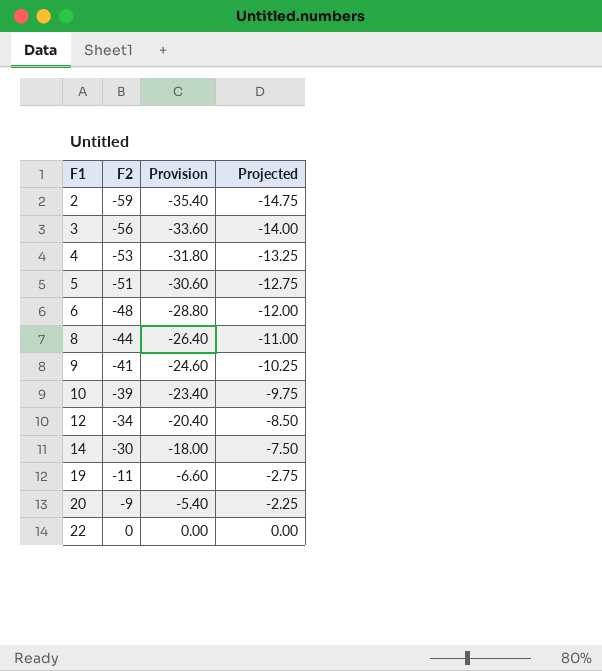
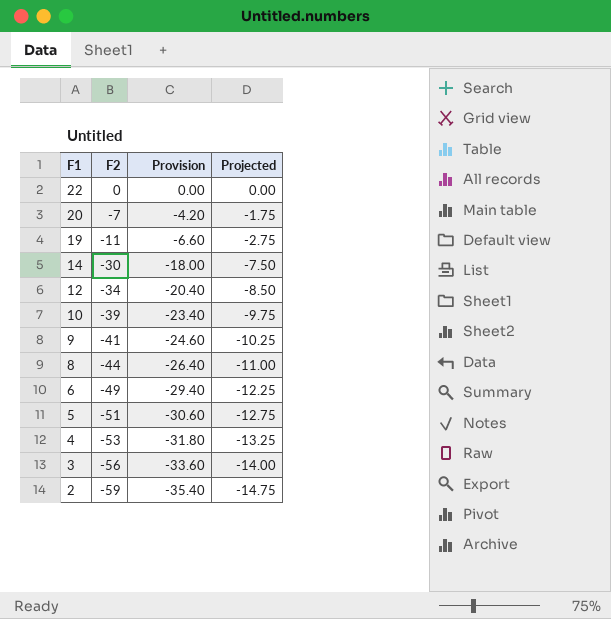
row order: F1 ascending -> F1 descending
20 | F2: -9 -> -7
20 | Provision: -5.40 -> -4.20
20 | Projected: -2.25 -> -1.75
6 | F2: -48 -> -49
6 | Provision: -28.80 -> -29.40
6 | Projected: -12.00 -> -12.25

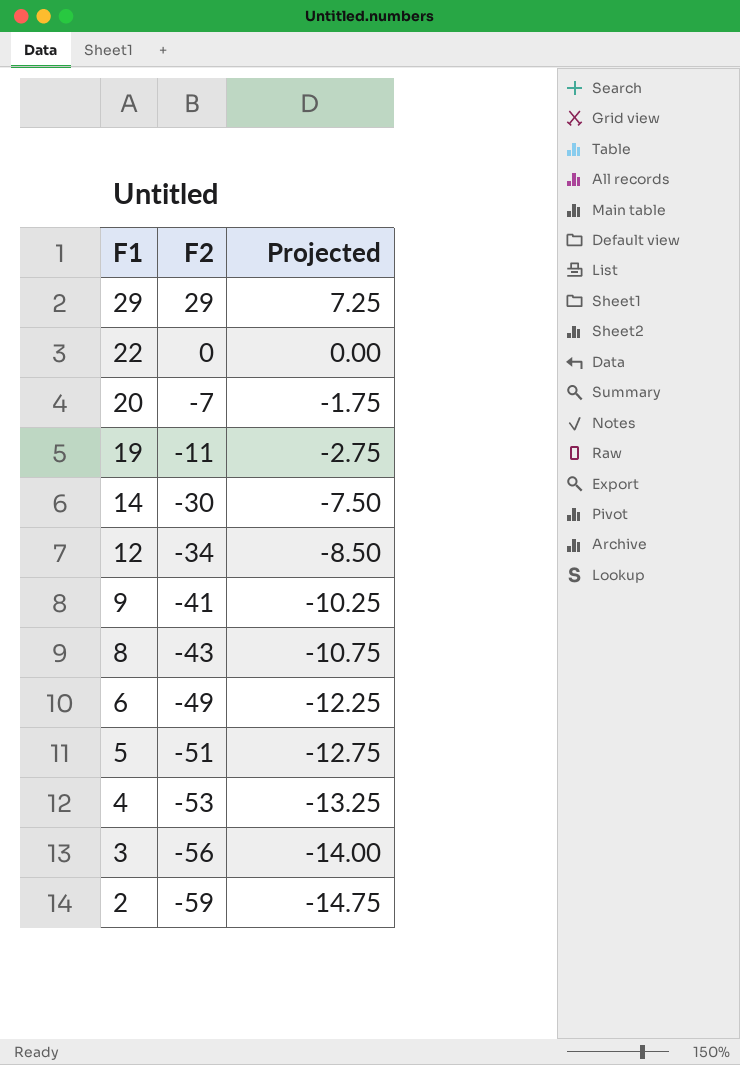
column Provision | formula: [F2] * 0.6 -> none
row 10: -39 | -23.40 | -9.75 -> none
row 29: none -> 29 | 7.25
8 | F2: -44 -> -43
8 | Projected: -11.00 -> -10.75

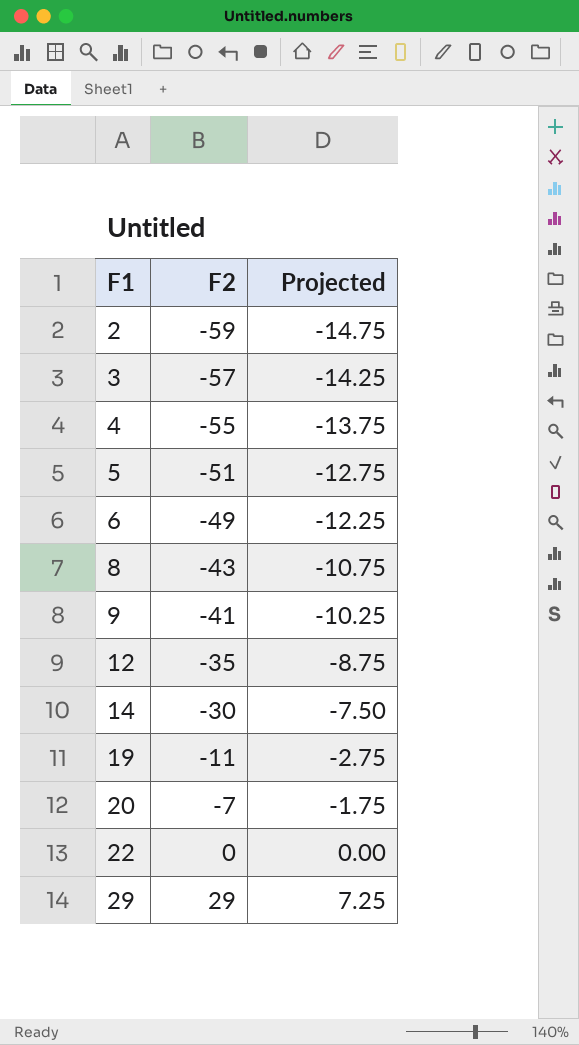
row order: F1 descending -> F1 ascending
3 | F2: -56 -> -57
3 | Projected: -14.00 -> -14.25
4 | F2: -53 -> -55
4 | Projected: -13.25 -> -13.75
12 | F2: -34 -> -35
12 | Projected: -8.50 -> -8.75

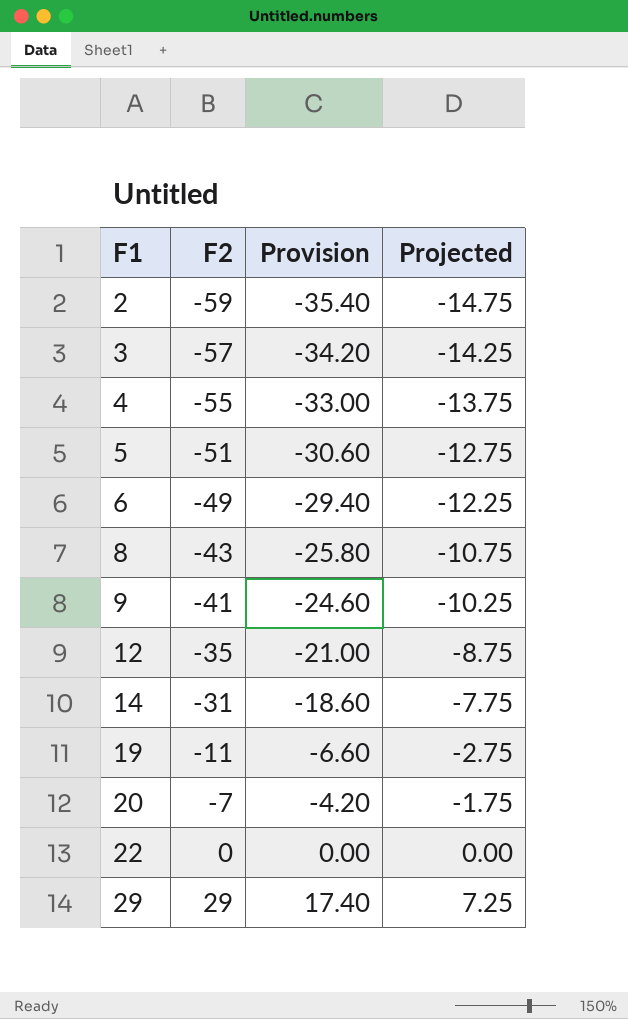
column Provision | formula: none -> [F2] * 0.6
14 | F2: -30 -> -31
14 | Projected: -7.50 -> -7.75

